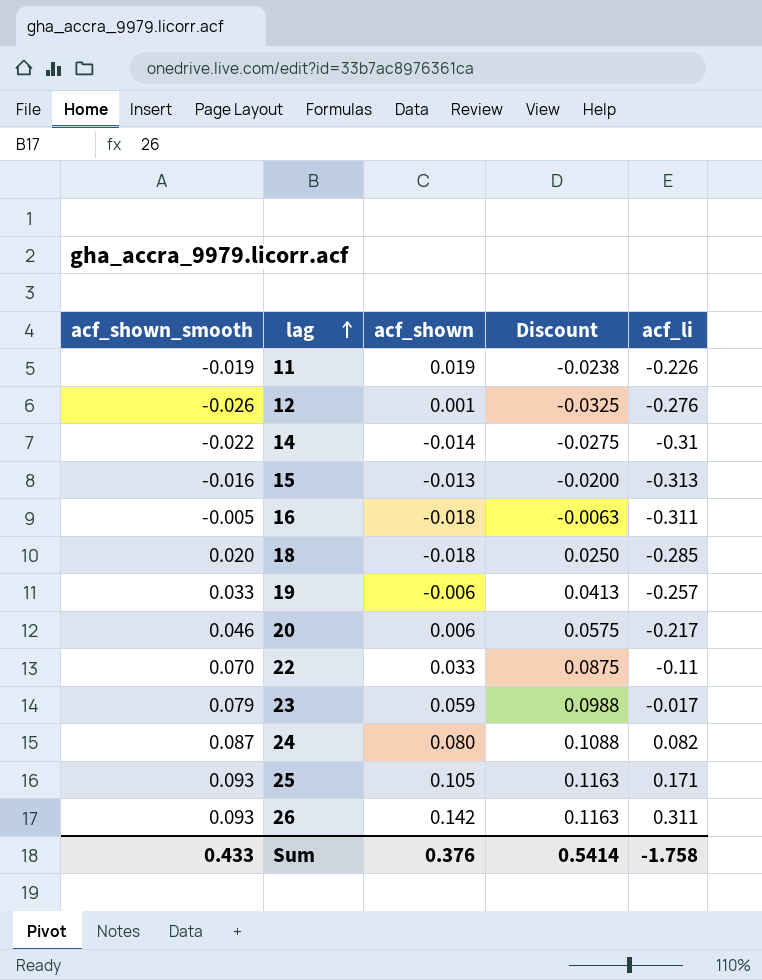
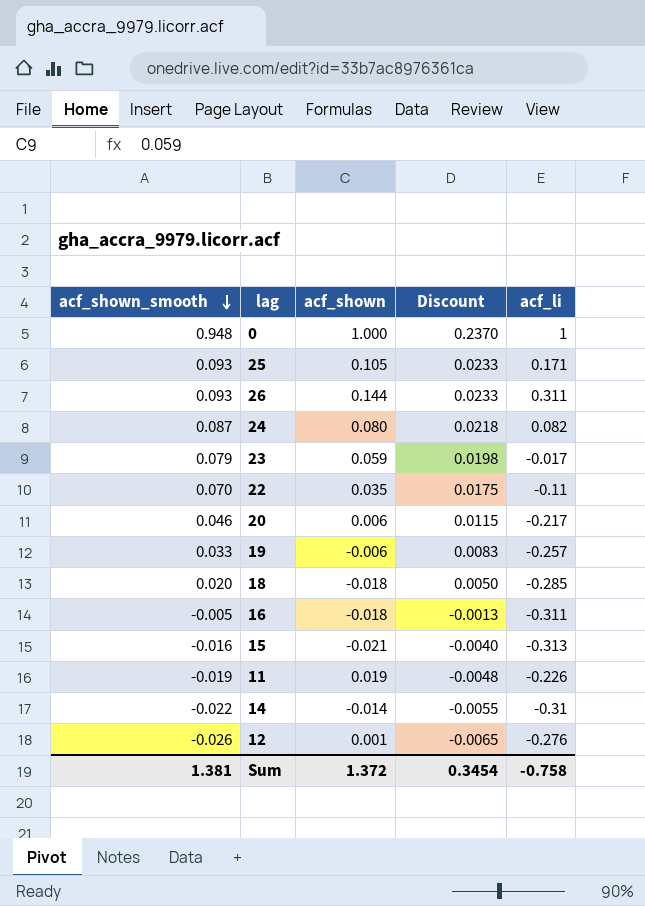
row order: lag ascending -> acf_shown_smooth descending
column Discount | formula: [acf_shown_smooth] * 1.25 -> [acf_shown_smooth] * 0.25
row 0: none -> 0.948 | 1.000 | 0.2370 | 1
26 | acf_shown: 0.142 -> 0.144
22 | acf_shown: 0.033 -> 0.035
15 | acf_shown: -0.013 -> -0.021
Sum | acf_shown_smooth: 0.433 -> 1.381
Sum | acf_shown: 0.376 -> 1.372
Sum | Discount: 0.5414 -> 0.3454
Sum | acf_li: -1.758 -> -0.758

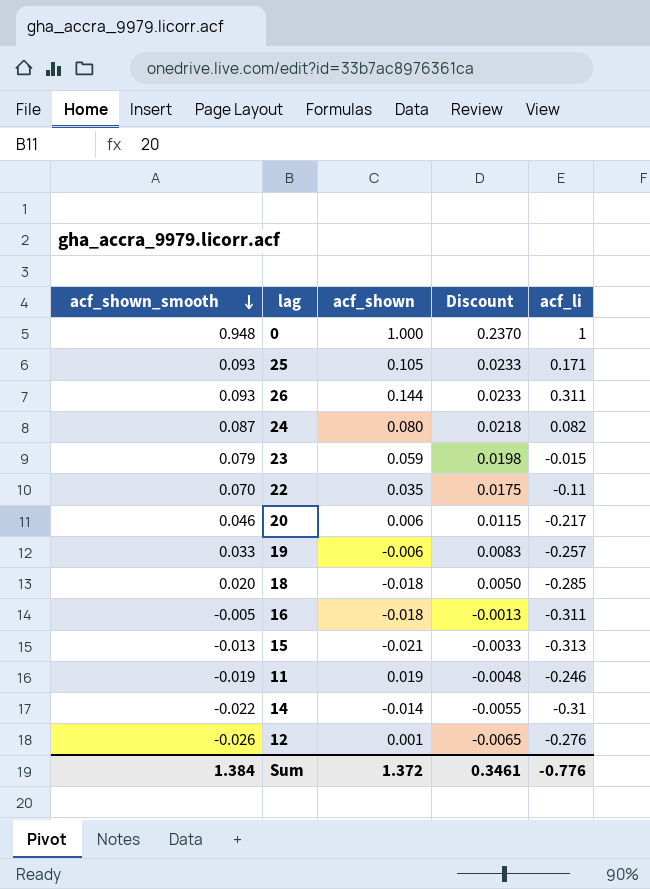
23 | acf_li: -0.017 -> -0.015
15 | acf_shown_smooth: -0.016 -> -0.013
15 | Discount: -0.0040 -> -0.0033
11 | acf_li: -0.226 -> -0.246
Sum | acf_shown_smooth: 1.381 -> 1.384
Sum | Discount: 0.3454 -> 0.3461
Sum | acf_li: -0.758 -> -0.776

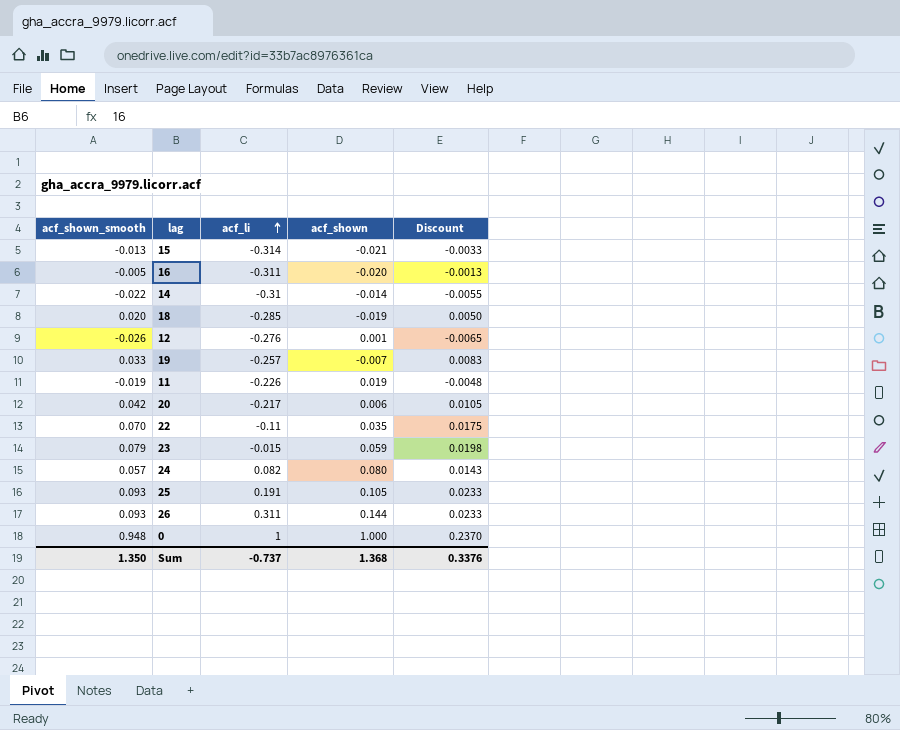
row order: acf_shown_smooth descending -> acf_li ascending
column acf_li | position: 5 -> 3
15 | acf_li: -0.313 -> -0.314
16 | acf_shown: -0.018 -> -0.020
18 | acf_shown: -0.018 -> -0.019
19 | acf_shown: -0.006 -> -0.007
11 | acf_li: -0.246 -> -0.226
20 | acf_shown_smooth: 0.046 -> 0.042
20 | Discount: 0.0115 -> 0.0105
24 | acf_shown_smooth: 0.087 -> 0.057
24 | Discount: 0.0218 -> 0.0143
25 | acf_li: 0.171 -> 0.191
Sum | acf_shown_smooth: 1.384 -> 1.350
Sum | acf_li: -0.776 -> -0.737
Sum | acf_shown: 1.372 -> 1.368
Sum | Discount: 0.3461 -> 0.3376

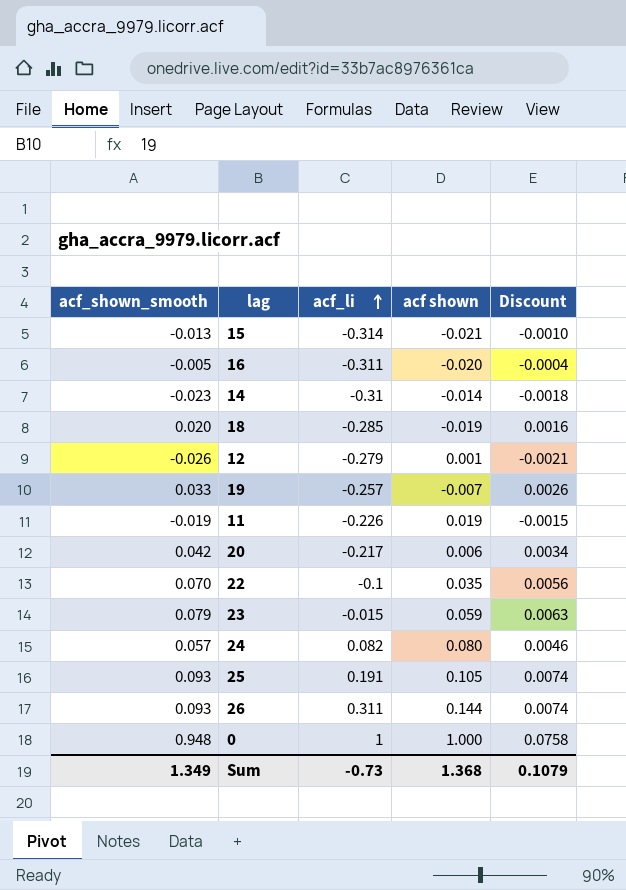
column name: acf_shown -> acf shown
column Discount | formula: [acf_shown_smooth] * 0.25 -> [acf_shown_smooth] * 0.08
14 | acf_shown_smooth: -0.022 -> -0.023
12 | acf_li: -0.276 -> -0.279
22 | acf_li: -0.11 -> -0.1
Sum | acf_shown_smooth: 1.350 -> 1.349
Sum | acf_li: -0.737 -> -0.73
Sum | Discount: 0.3376 -> 0.1079

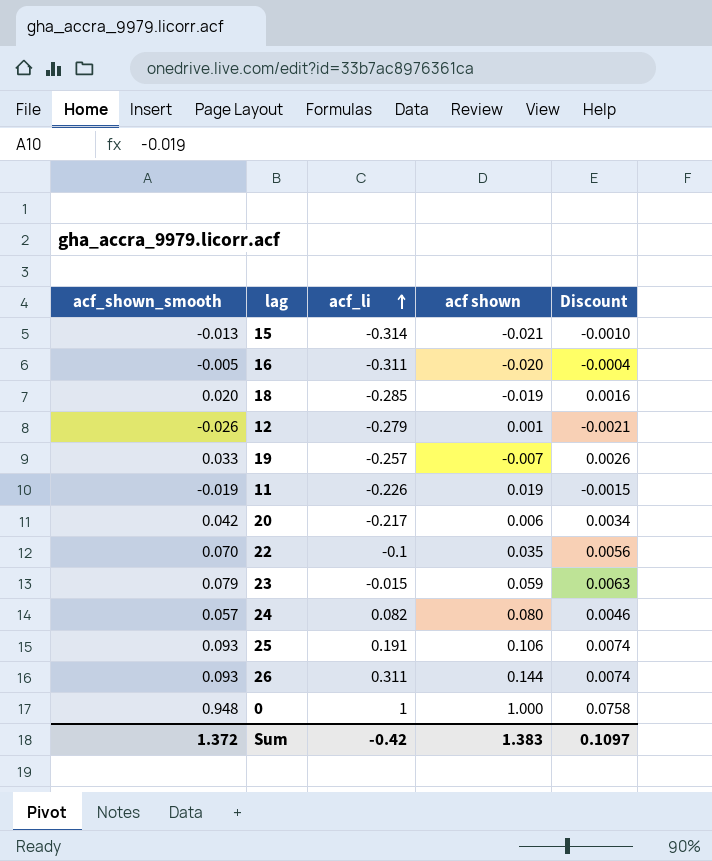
row 14: -0.023 | -0.31 | -0.014 | -0.0018 -> none
25 | acf shown: 0.105 -> 0.106
Sum | acf_shown_smooth: 1.349 -> 1.372
Sum | acf_li: -0.73 -> -0.42
Sum | acf shown: 1.368 -> 1.383
Sum | Discount: 0.1079 -> 0.1097

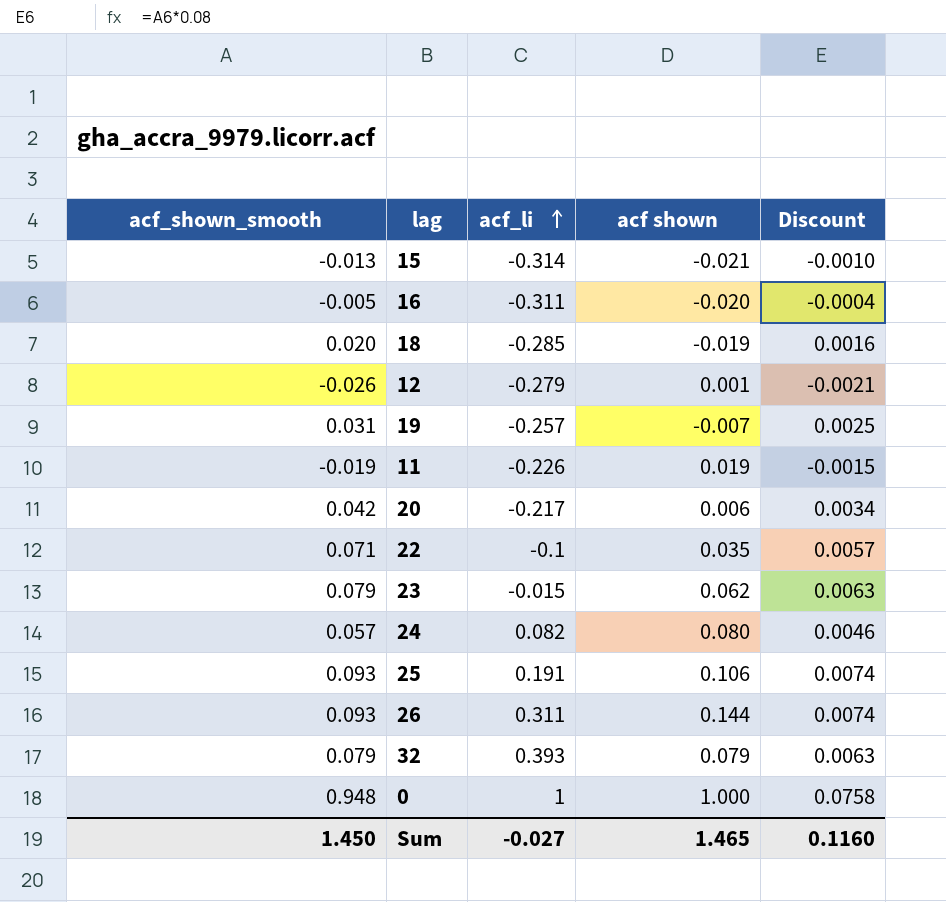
19 | acf_shown_smooth: 0.033 -> 0.031
19 | Discount: 0.0026 -> 0.0025
22 | acf_shown_smooth: 0.070 -> 0.071
22 | Discount: 0.0056 -> 0.0057
23 | acf shown: 0.059 -> 0.062
row 32: none -> 0.079 | 0.393 | 0.079 | 0.0063
Sum | acf_shown_smooth: 1.372 -> 1.450
Sum | acf_li: -0.42 -> -0.027
Sum | acf shown: 1.383 -> 1.465
Sum | Discount: 0.1097 -> 0.1160

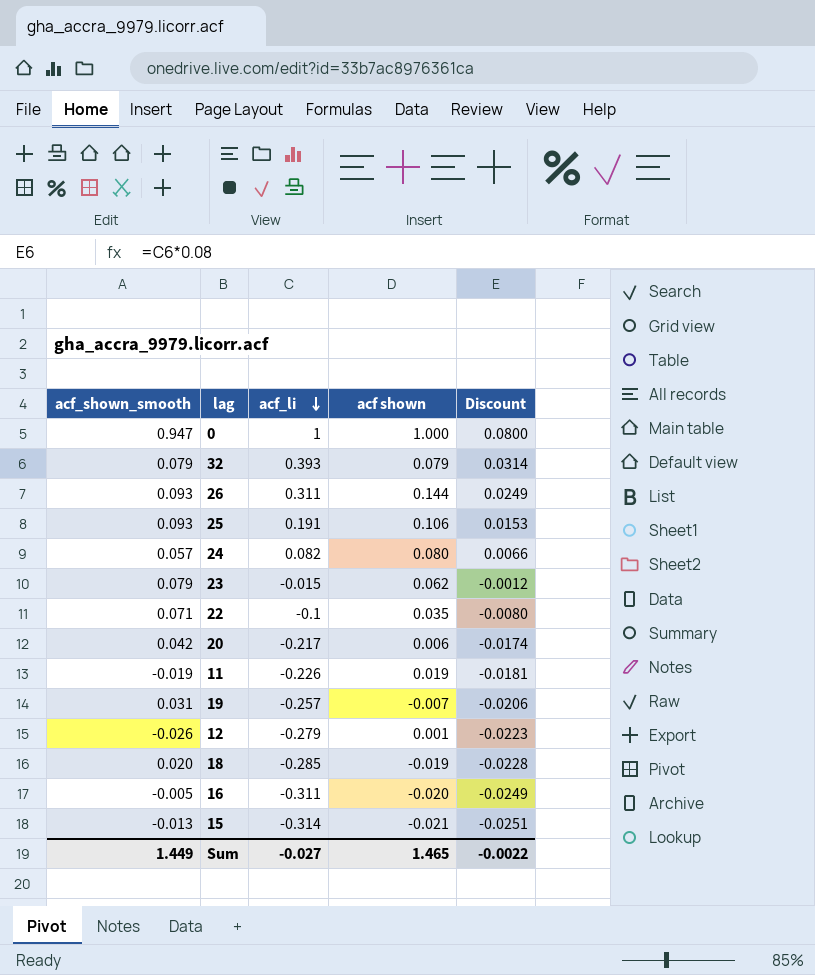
row order: acf_li ascending -> acf_li descending
column Discount | formula: [acf_shown_smooth] * 0.08 -> [acf_li] * 0.08
0 | acf_shown_smooth: 0.948 -> 0.947
Sum | acf_shown_smooth: 1.450 -> 1.449
Sum | Discount: 0.1160 -> -0.0022

